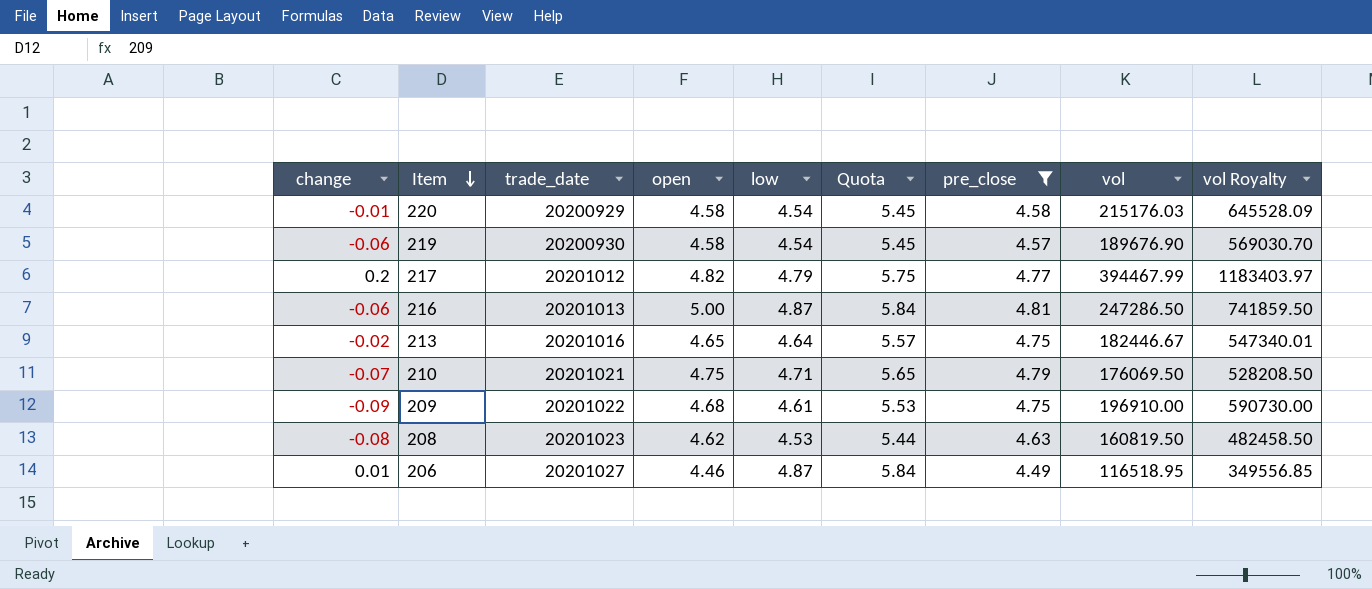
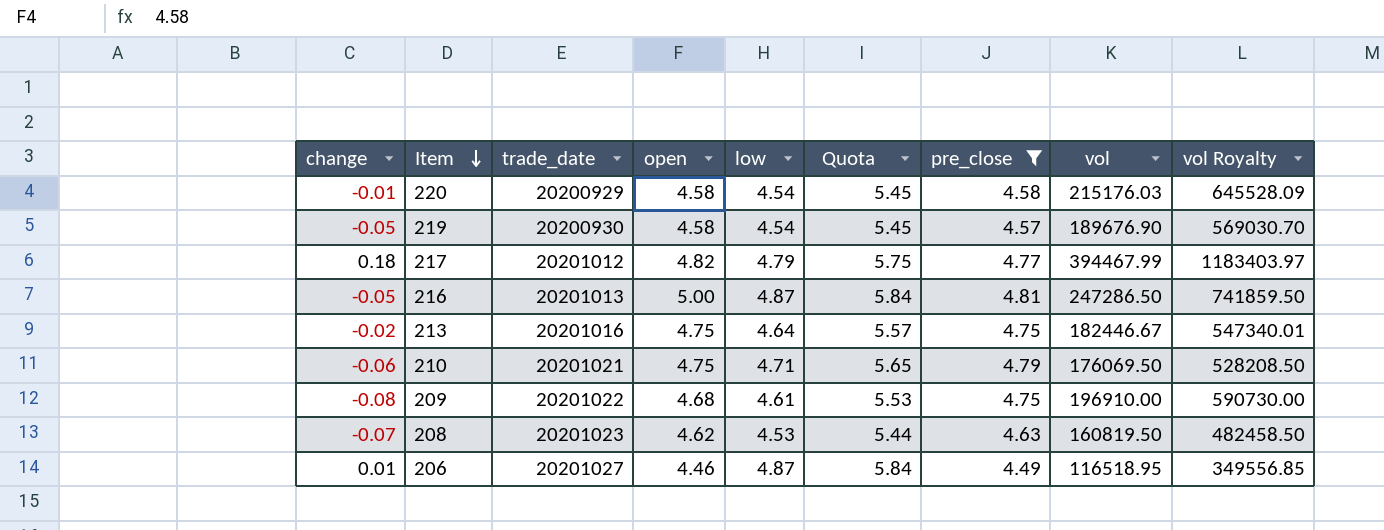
219 | change: -0.06 -> -0.05
217 | change: 0.2 -> 0.18
216 | change: -0.06 -> -0.05
213 | open: 4.65 -> 4.75
210 | change: -0.07 -> -0.06
209 | change: -0.09 -> -0.08
208 | change: -0.08 -> -0.07

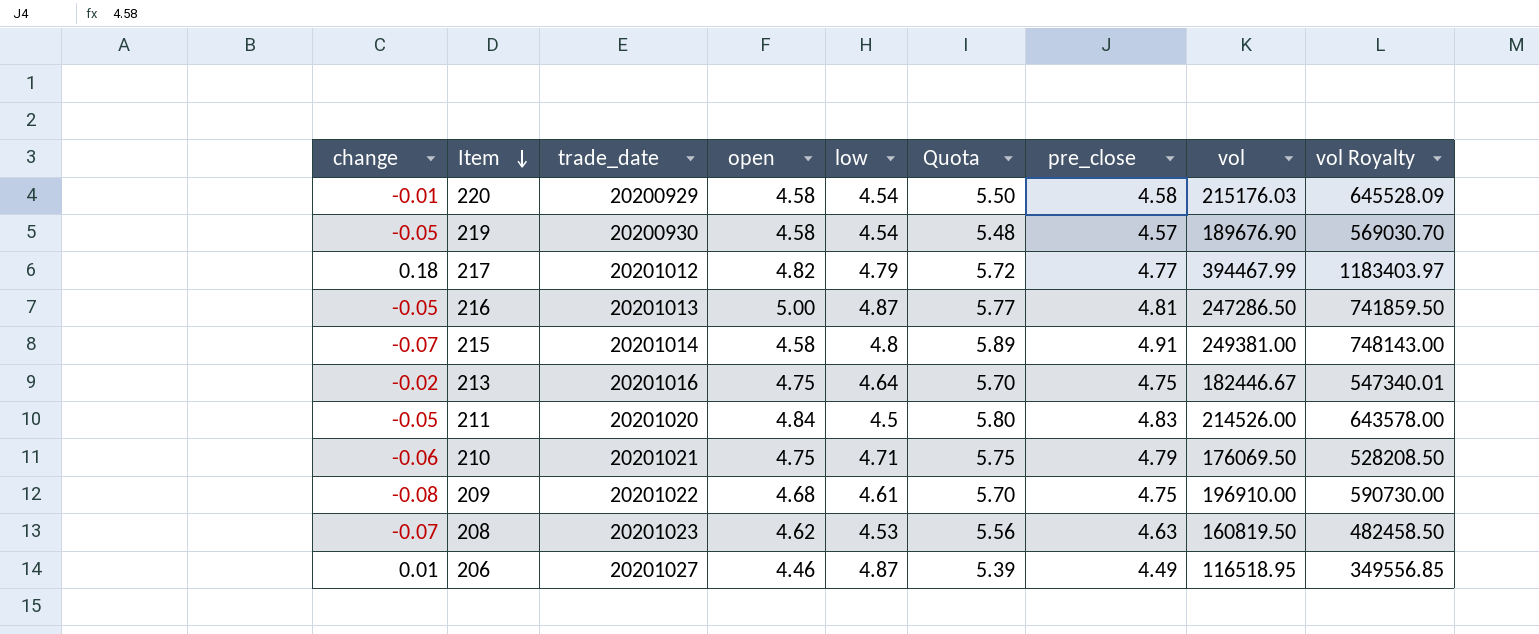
filter: pre_close <= 4.81 -> none
column Quota | formula: [low] * 1.2 -> [pre_close] * 1.2

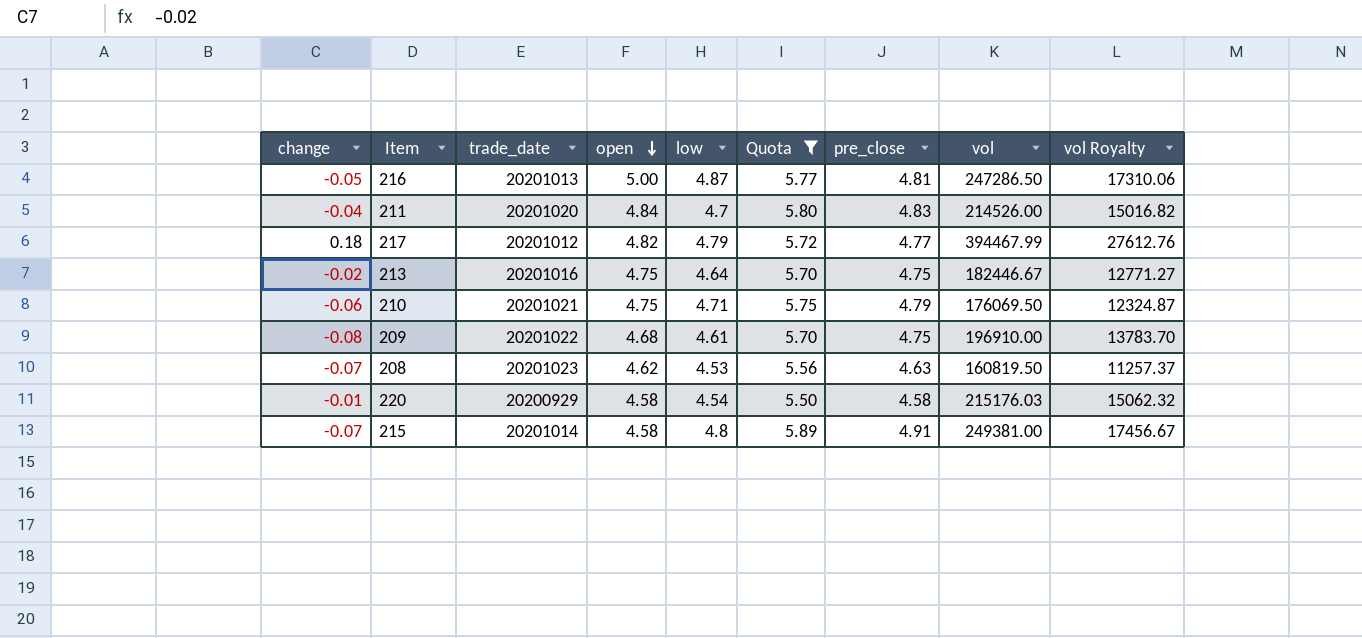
filter: none -> Quota >= 5.50
row order: Item descending -> open descending
column vol Royalty | formula: [vol] * 3 -> [vol] * 0.07
211 | change: -0.05 -> -0.04
211 | low: 4.5 -> 4.7

